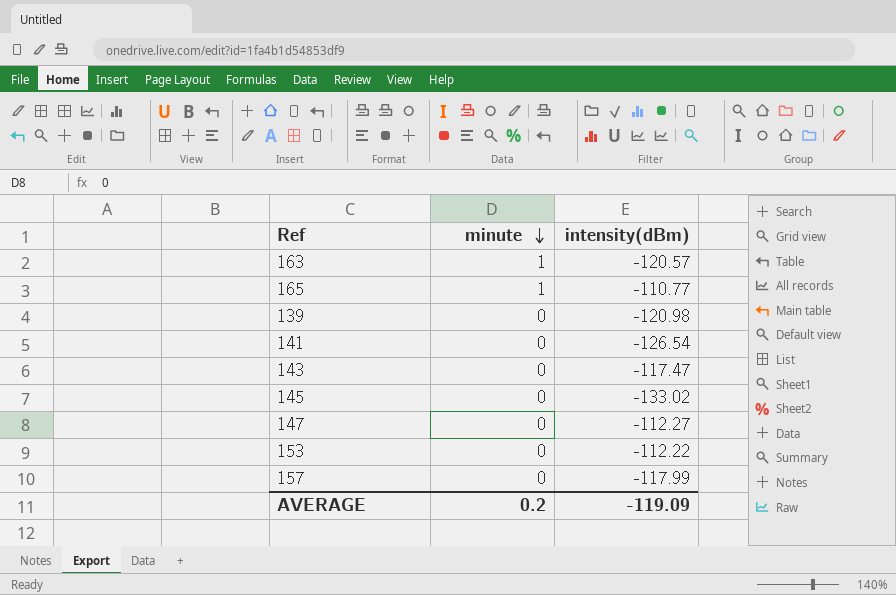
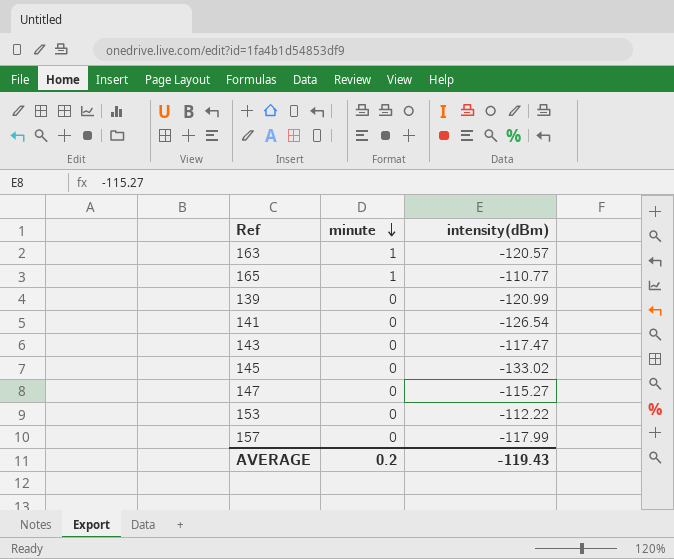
139 | intensity(dBm): -120.98 -> -120.99
147 | intensity(dBm): -112.27 -> -115.27
AVERAGE | intensity(dBm): -119.09 -> -119.43

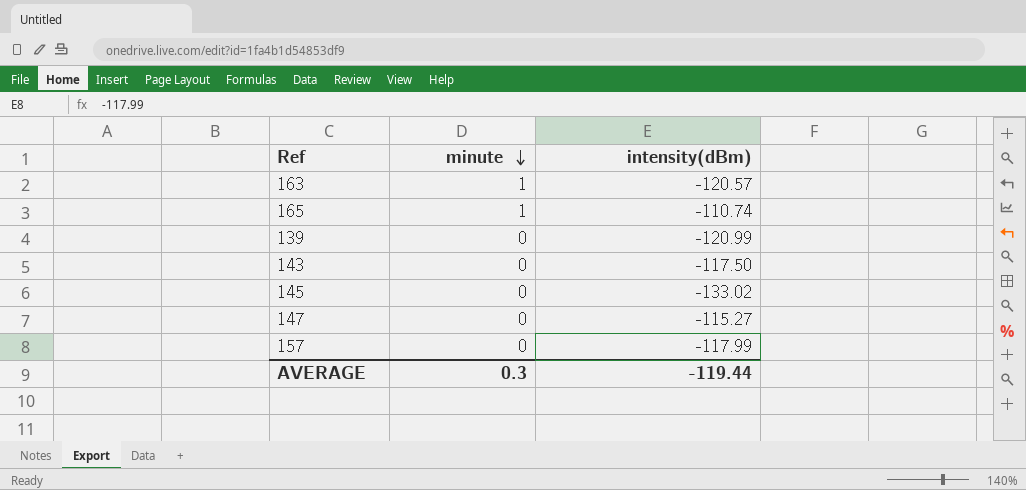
row 141: 0 | -126.54 -> none
row 153: 0 | -112.22 -> none
165 | intensity(dBm): -110.77 -> -110.74
143 | intensity(dBm): -117.47 -> -117.50
AVERAGE | minute: 0.2 -> 0.3
AVERAGE | intensity(dBm): -119.43 -> -119.44

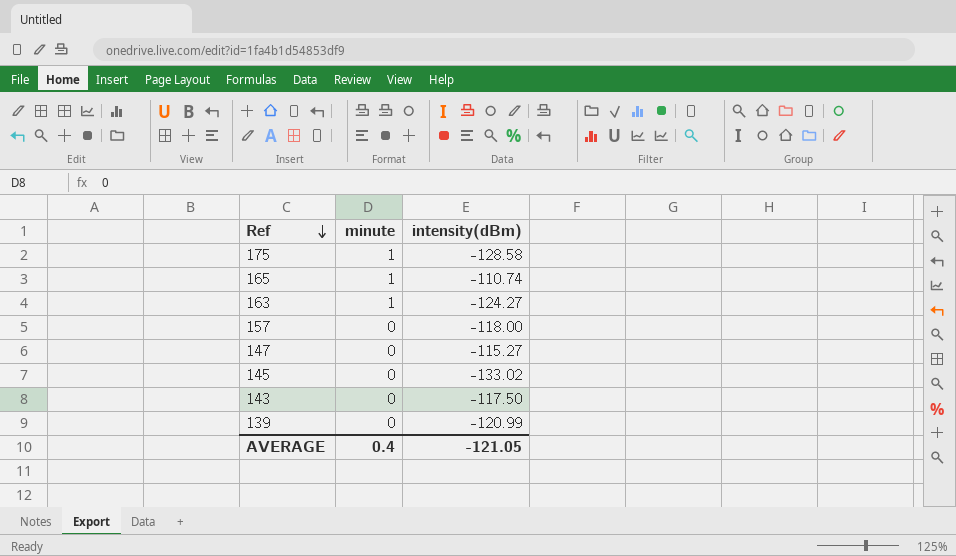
row order: minute descending -> Ref descending
row 175: none -> 1 | -128.58
163 | intensity(dBm): -120.57 -> -124.27
157 | intensity(dBm): -117.99 -> -118.00
AVERAGE | minute: 0.3 -> 0.4
AVERAGE | intensity(dBm): -119.44 -> -121.05

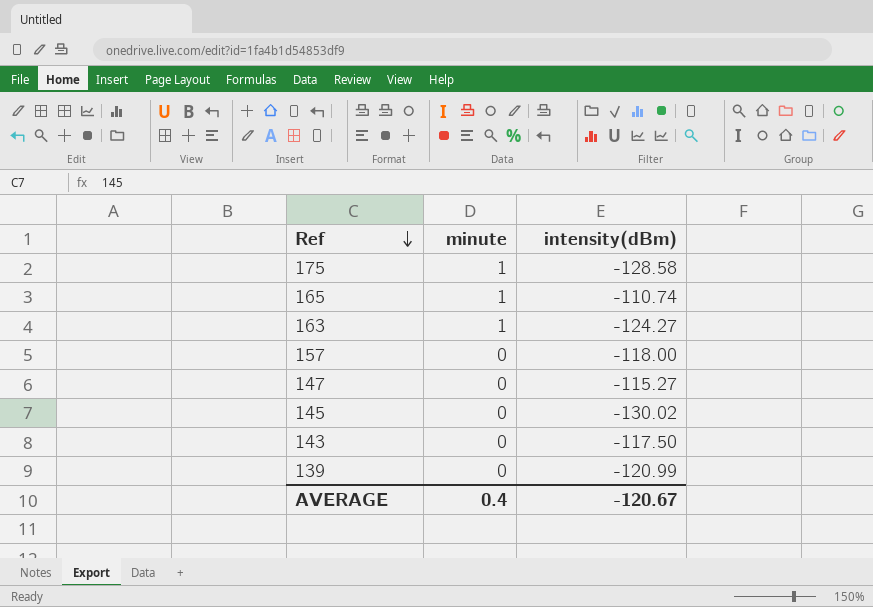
145 | intensity(dBm): -133.02 -> -130.02
AVERAGE | intensity(dBm): -121.05 -> -120.67

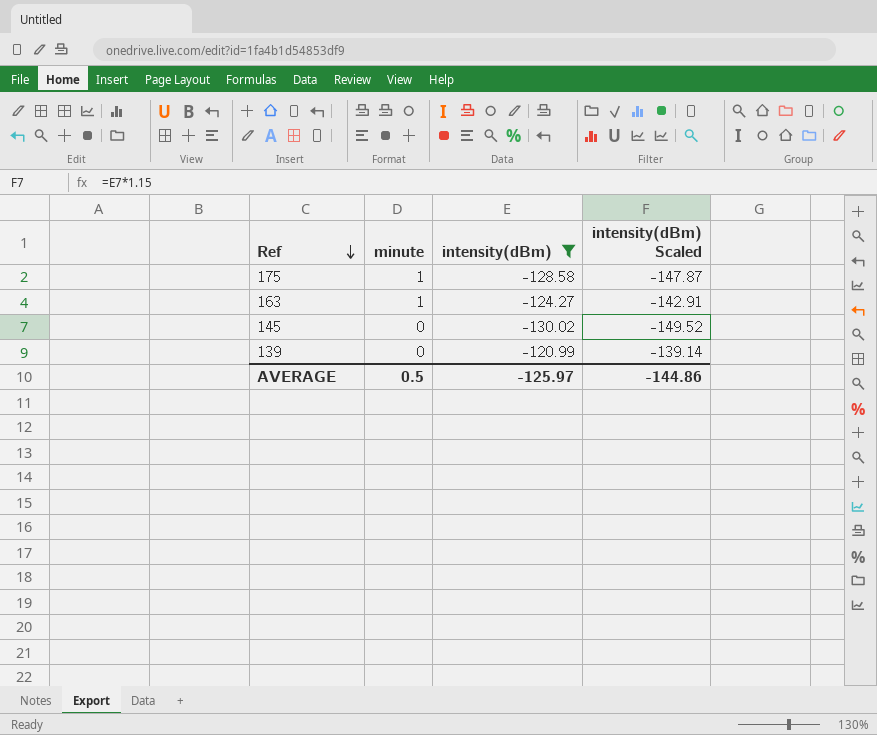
filter: none -> intensity(dBm) <= -120.99
column intensity(dBm) Scaled | formula: none -> [intensity(dBm)] * 1.15
AVERAGE | minute: 0.4 -> 0.5
AVERAGE | intensity(dBm): -120.67 -> -125.97

